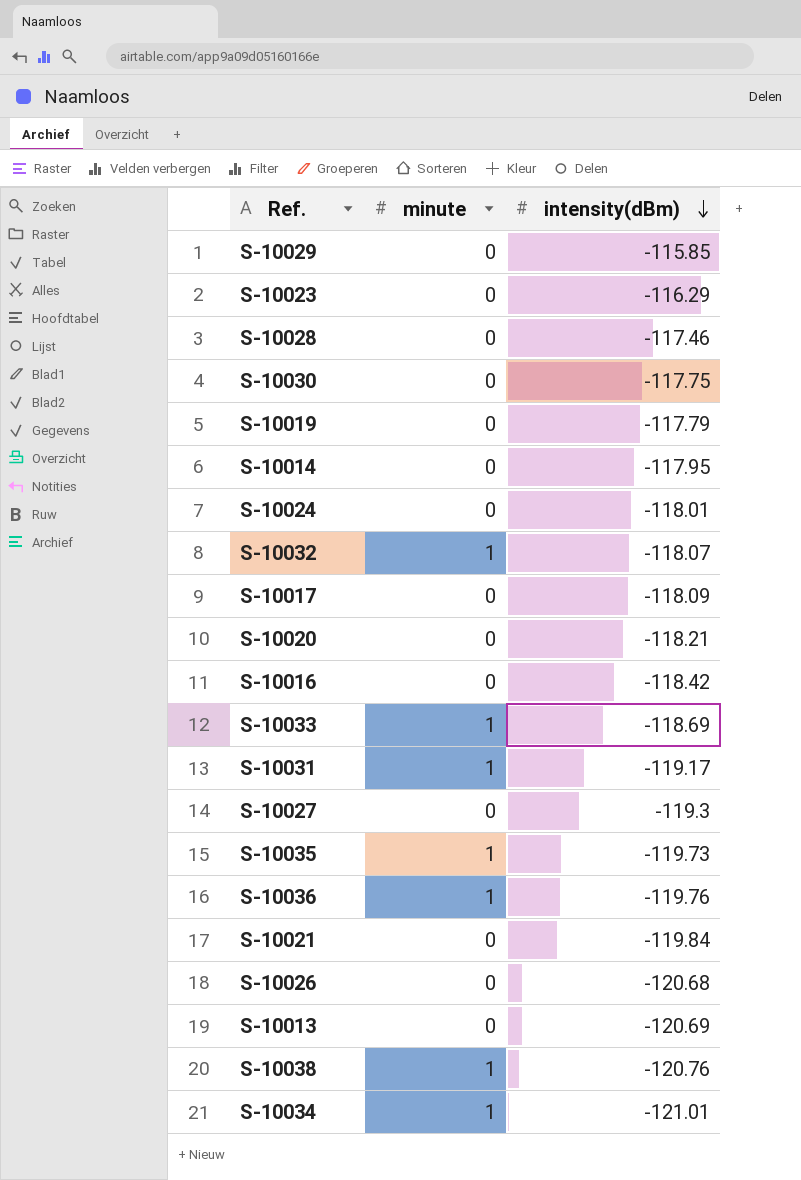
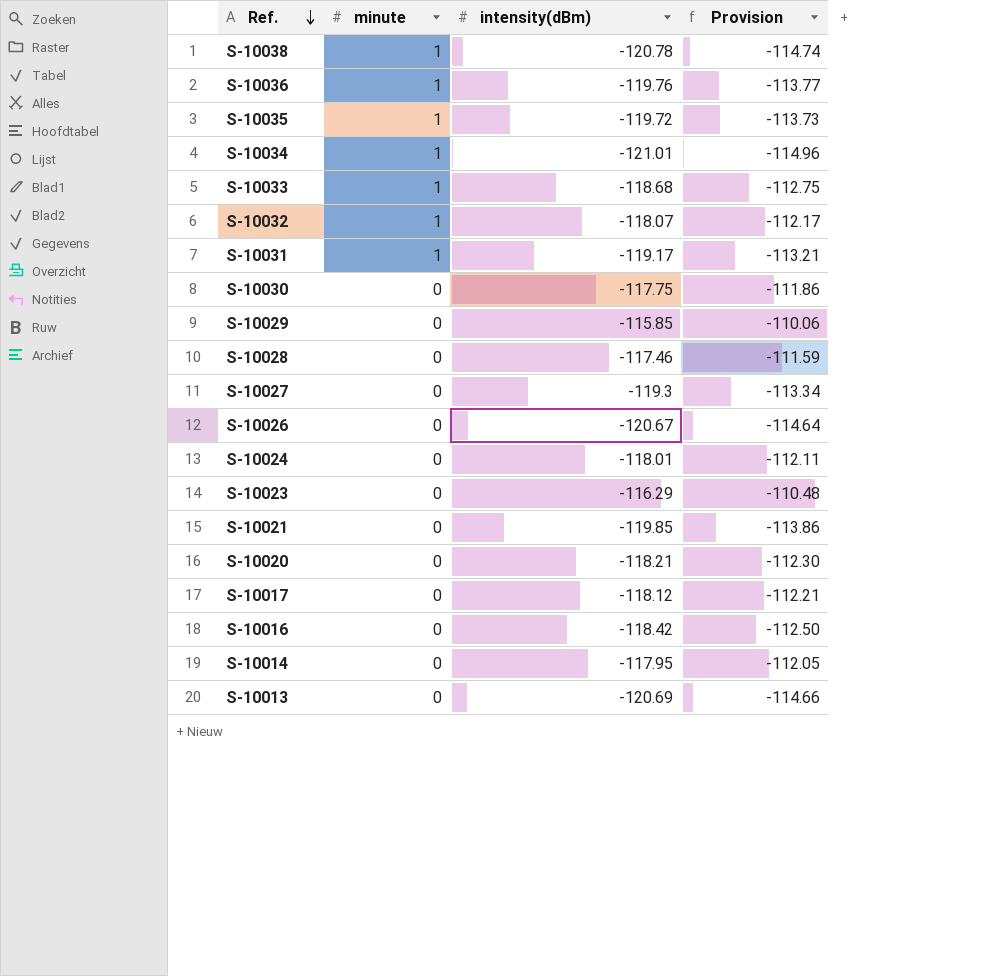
row order: intensity(dBm) descending -> Ref. descending
column Provision | formula: none -> [intensity(dBm)] * 0.95
row S-10019: 0 | -117.79 -> none
S-10038 | intensity(dBm): -120.76 -> -120.78
S-10035 | intensity(dBm): -119.73 -> -119.72
S-10033 | intensity(dBm): -118.69 -> -118.68
S-10026 | intensity(dBm): -120.68 -> -120.67
S-10021 | intensity(dBm): -119.84 -> -119.85
S-10017 | intensity(dBm): -118.09 -> -118.12

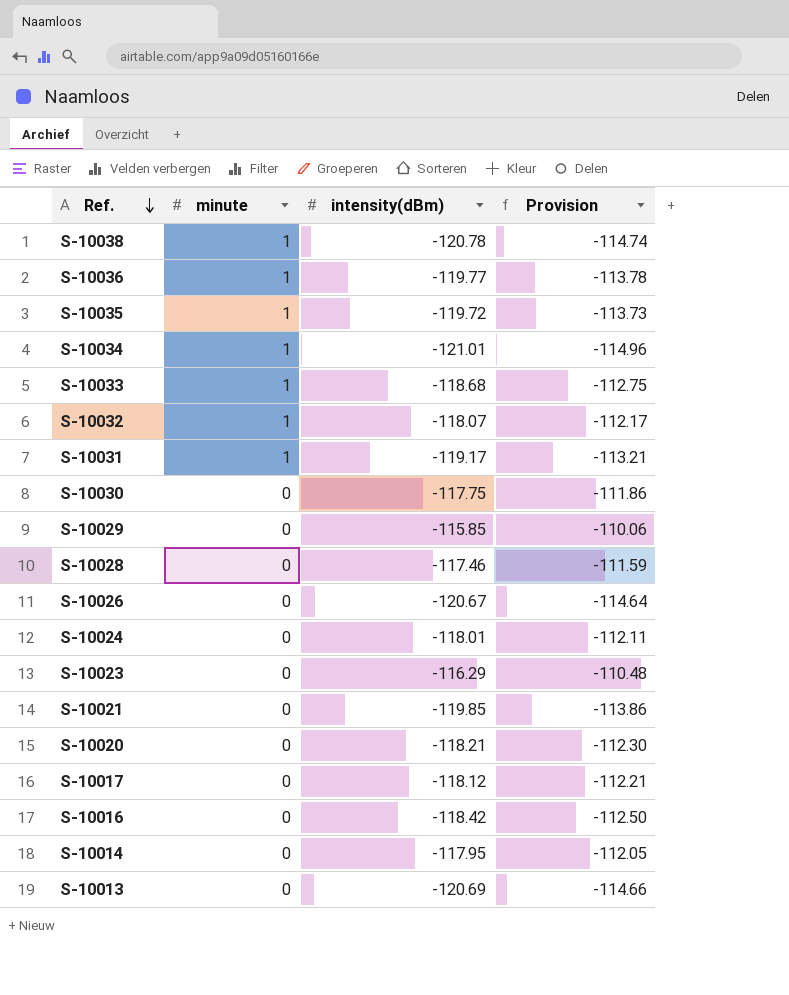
row S-10027: 0 | -119.3 | -113.34 -> none
S-10036 | intensity(dBm): -119.76 -> -119.77
S-10036 | Provision: -113.77 -> -113.78

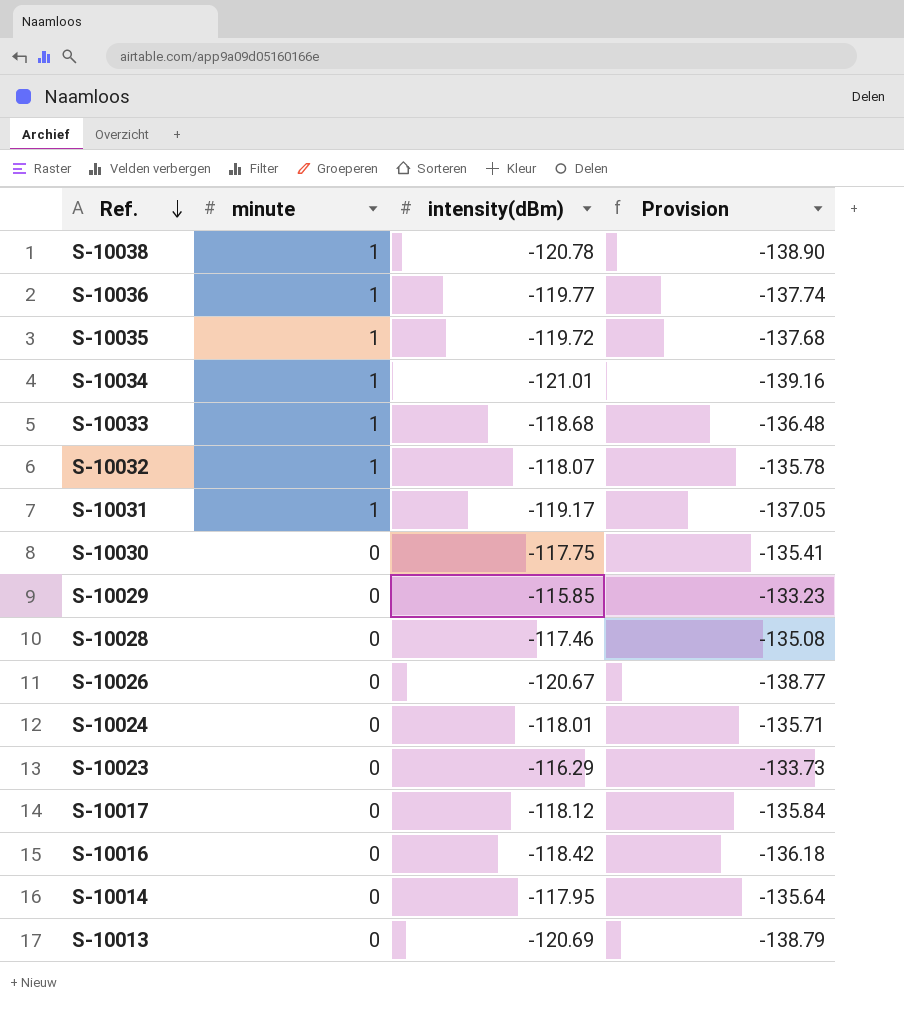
column Provision | formula: [intensity(dBm)] * 0.95 -> [intensity(dBm)] * 1.15
row S-10021: 0 | -119.85 | -113.86 -> none
row S-10020: 0 | -118.21 | -112.30 -> none

